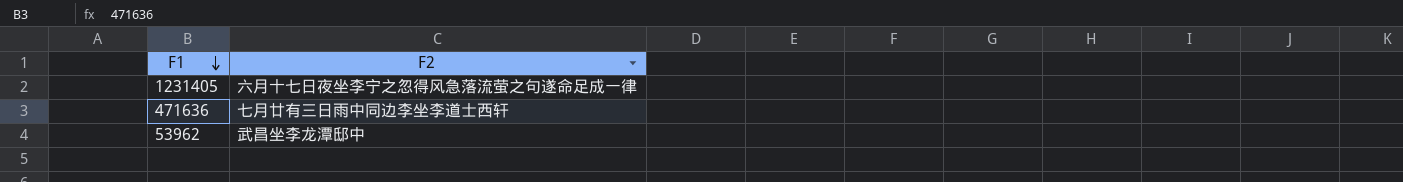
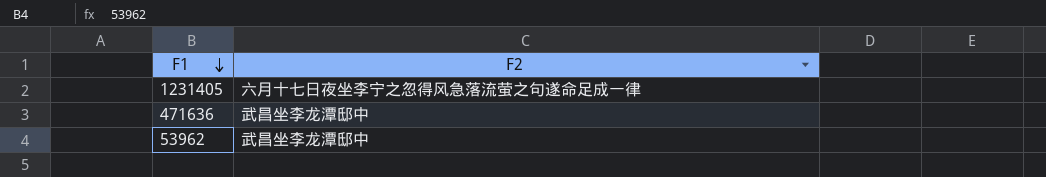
471636 | F2: 七月廿有三日雨中同边李坐李道士西轩 -> 武昌坐李龙潭邸中

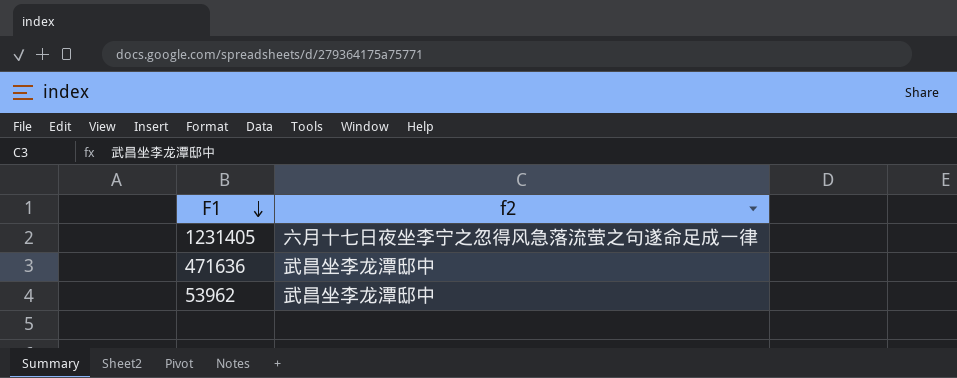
column name: F2 -> f2

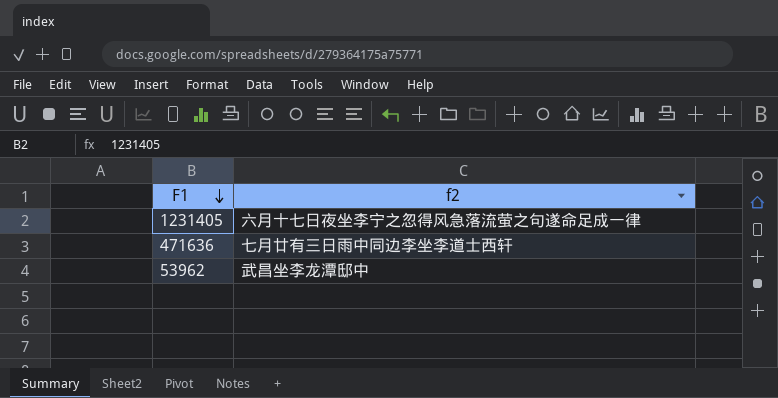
471636 | f2: 武昌坐李龙潭邸中 -> 七月廿有三日雨中同边李坐李道士西轩

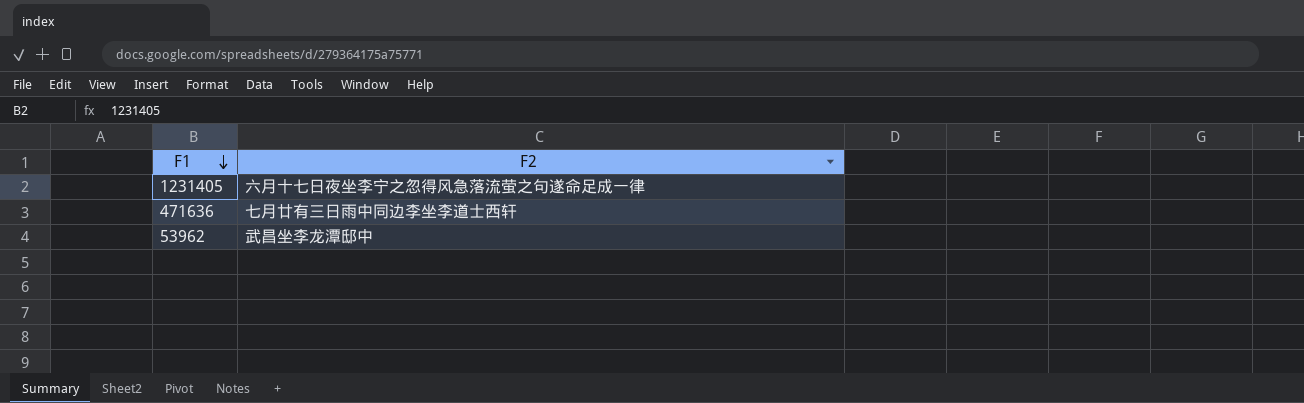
column name: f2 -> F2

